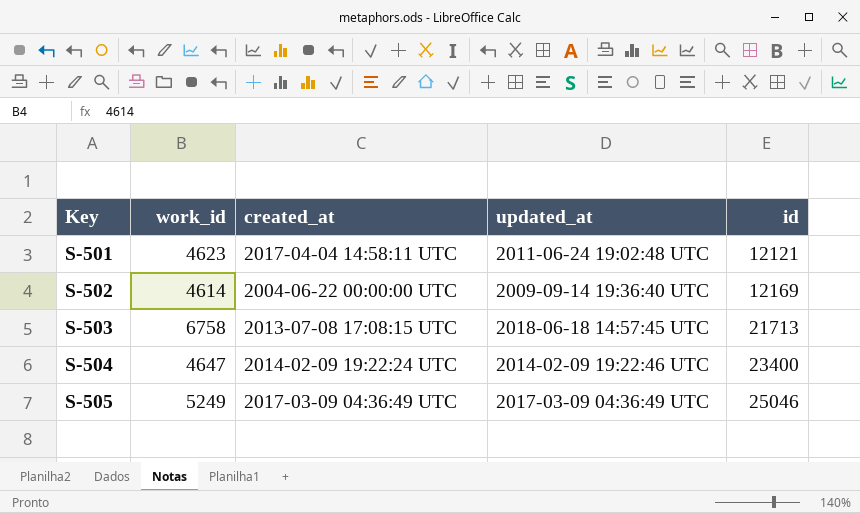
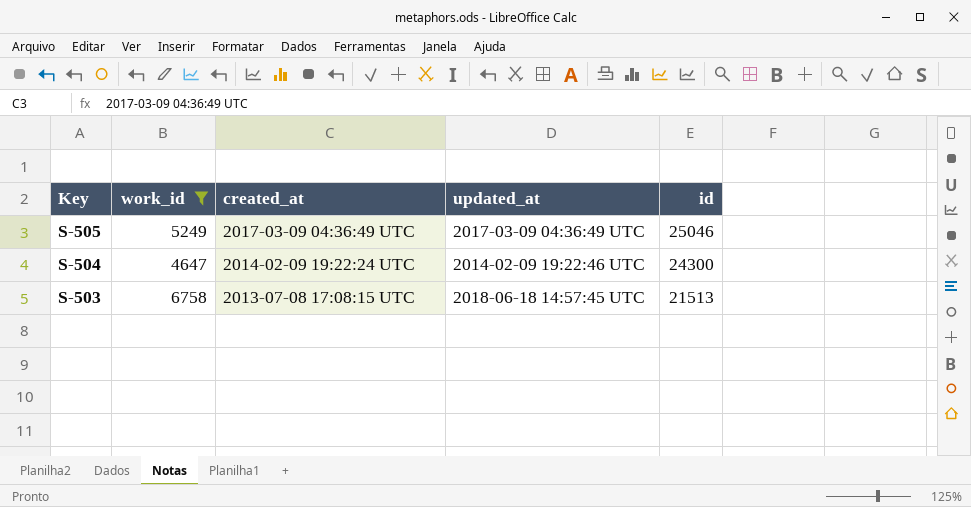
filter: none -> work_id >= 4647
row order: Key ascending -> Key descending
S-504 | id: 23400 -> 24300
S-503 | id: 21713 -> 21513

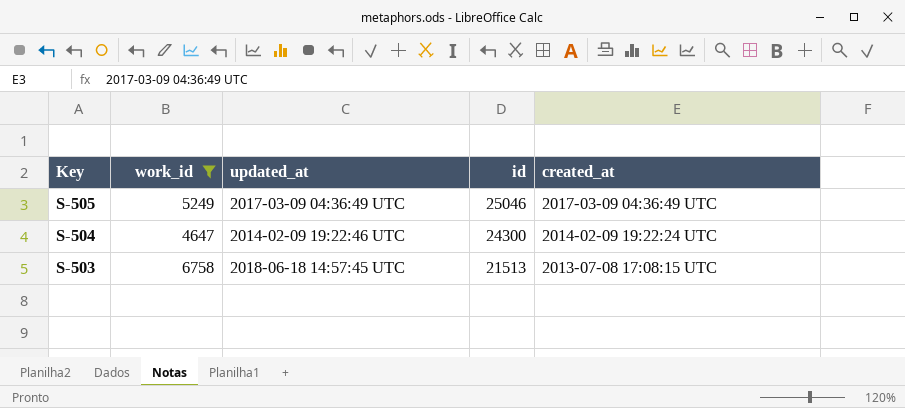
column created_at | position: 3 -> 5

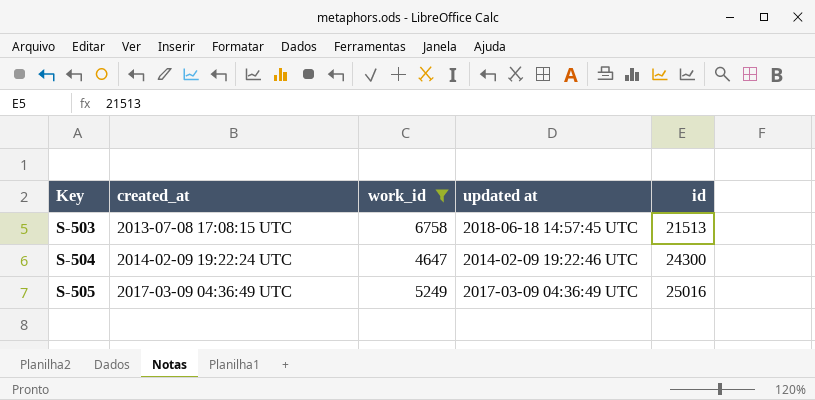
row order: Key descending -> Key ascending
column created_at | position: 5 -> 2
column name: updated_at -> updated at
S-505 | id: 25046 -> 25016

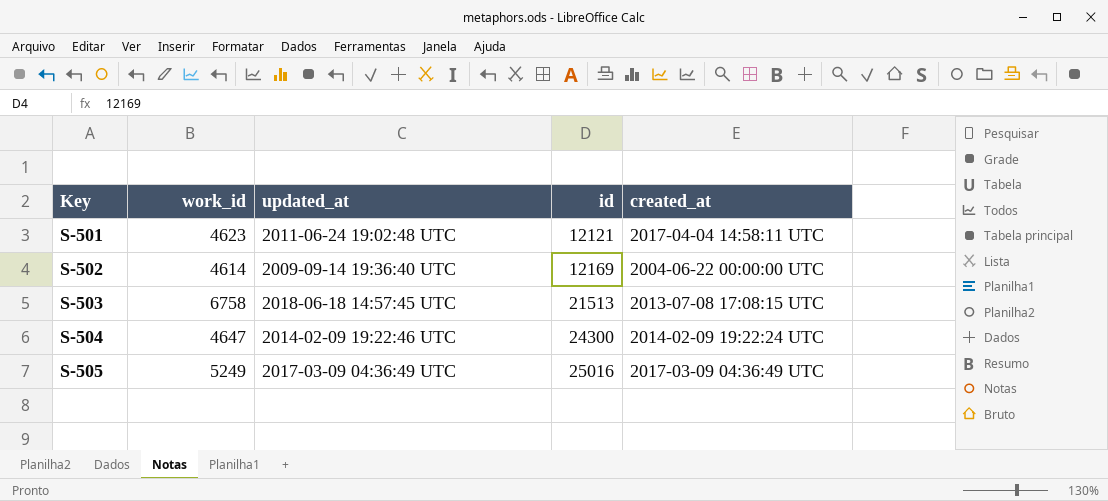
filter: work_id >= 4647 -> none
column name: updated at -> updated_at
column created_at | position: 2 -> 5

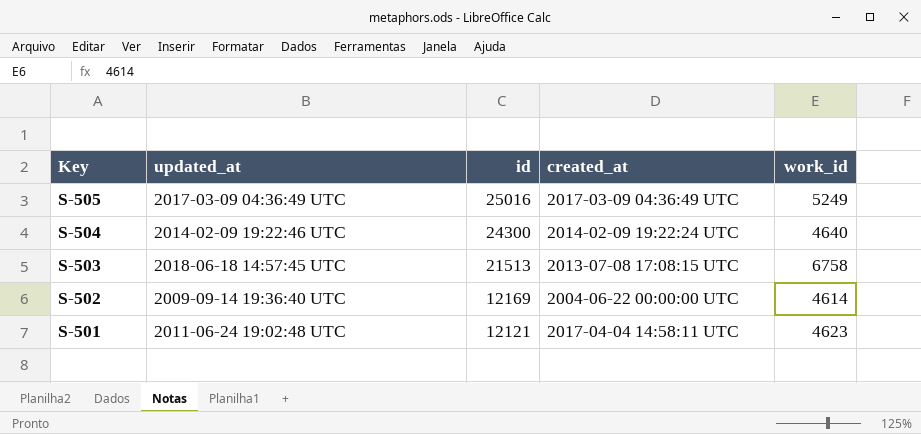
row order: Key ascending -> Key descending
column work_id | position: 2 -> 5
S-504 | work_id: 4647 -> 4640

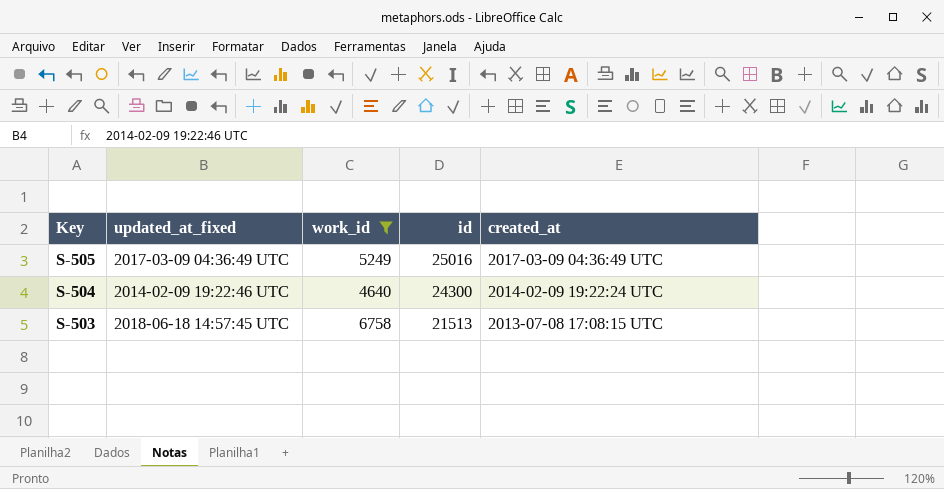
filter: none -> work_id >= 4640
column name: updated_at -> updated_at_fixed
column work_id | position: 5 -> 3

